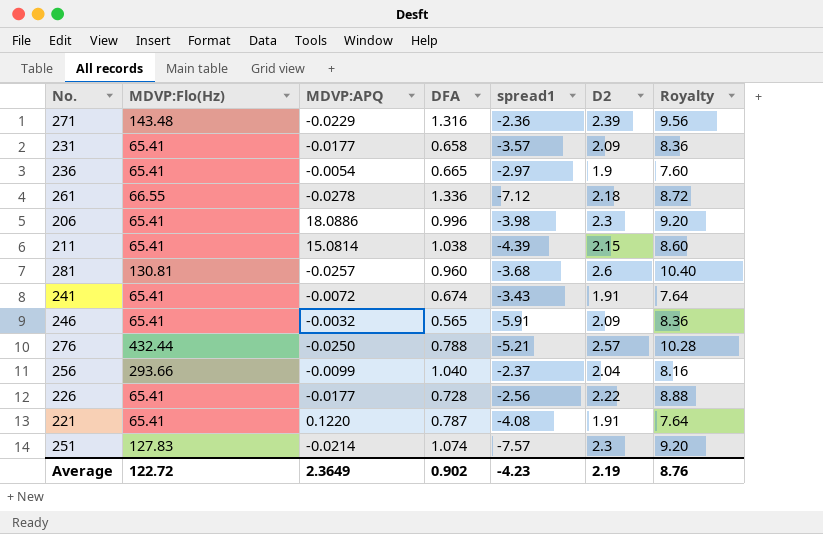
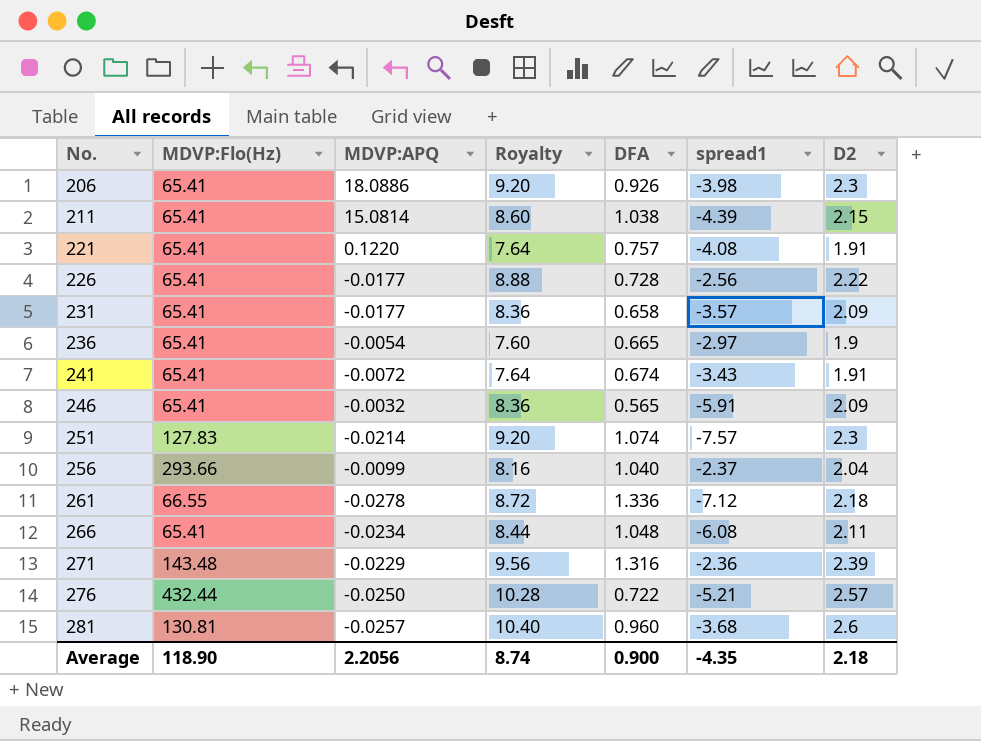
row order: none -> No. ascending
column Royalty | position: 7 -> 4
206 | DFA: 0.996 -> 0.926
221 | DFA: 0.787 -> 0.757
row 266: none -> 65.41 | -0.0234 | 8.44 | 1.048 | -6.08 | 2.11
276 | DFA: 0.788 -> 0.722
Average | MDVP:Flo(Hz): 122.72 -> 118.90
Average | MDVP:APQ: 2.3649 -> 2.2056
Average | Royalty: 8.76 -> 8.74
Average | DFA: 0.902 -> 0.900
Average | spread1: -4.23 -> -4.35
Average | D2: 2.19 -> 2.18

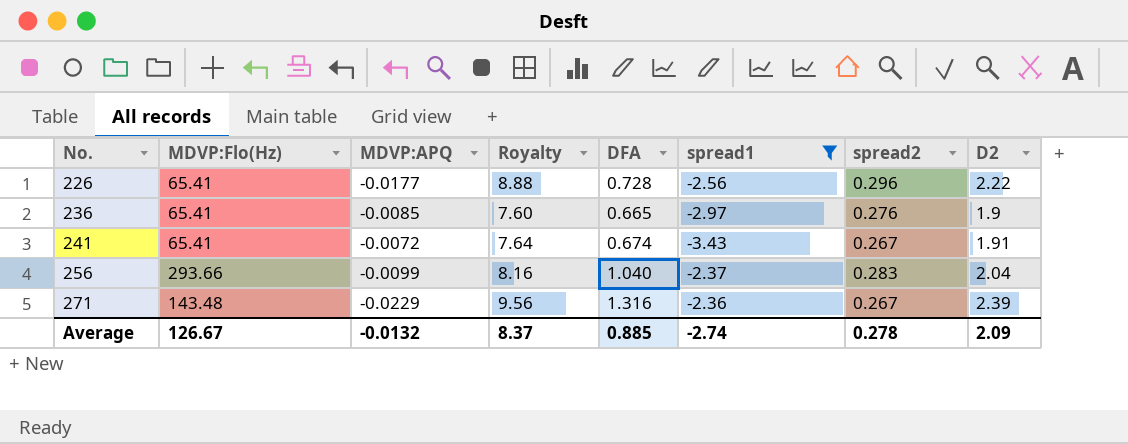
filter: none -> spread1 >= -3.43
column spread2 | position: none -> 7
236 | MDVP:APQ: -0.0054 -> -0.0085
Average | MDVP:Flo(Hz): 118.90 -> 126.67
Average | MDVP:APQ: 2.2056 -> -0.0132
Average | Royalty: 8.74 -> 8.37
Average | DFA: 0.900 -> 0.885
Average | spread1: -4.35 -> -2.74
Average | D2: 2.18 -> 2.09

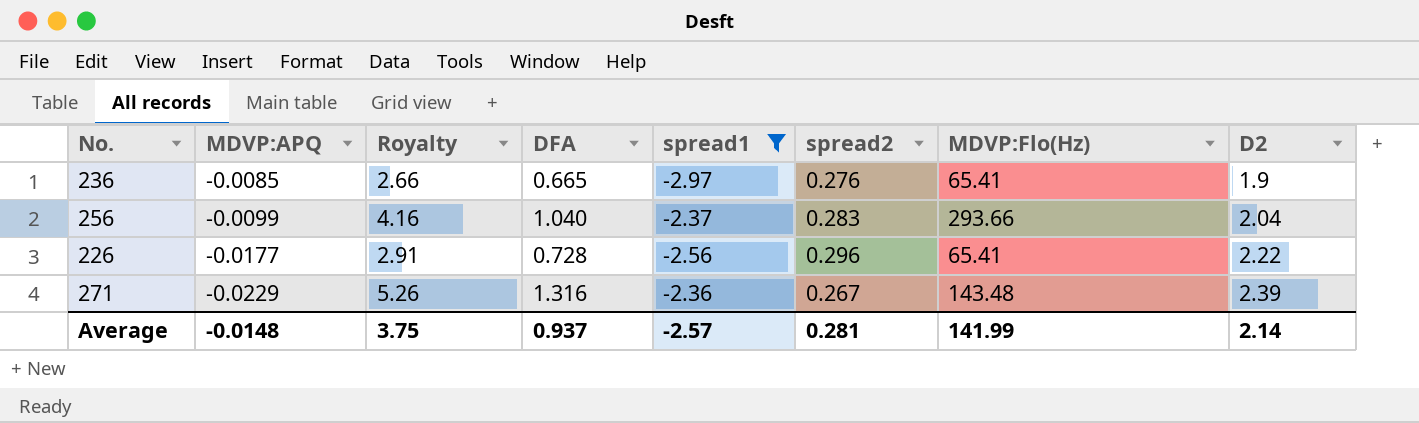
row order: No. ascending -> MDVP:APQ descending
column Royalty | formula: [D2] * 4 -> [DFA] * 4
column MDVP:Flo(Hz) | position: 2 -> 7
row 241: 65.41 | -0.0072 | 7.64 | 0.674 | -3.43 | 0.267 | 1.91 -> none
Average | MDVP:APQ: -0.0132 -> -0.0148
Average | Royalty: 8.37 -> 3.75
Average | DFA: 0.885 -> 0.937
Average | spread1: -2.74 -> -2.57
Average | spread2: 0.278 -> 0.281
Average | MDVP:Flo(Hz): 126.67 -> 141.99
Average | D2: 2.09 -> 2.14

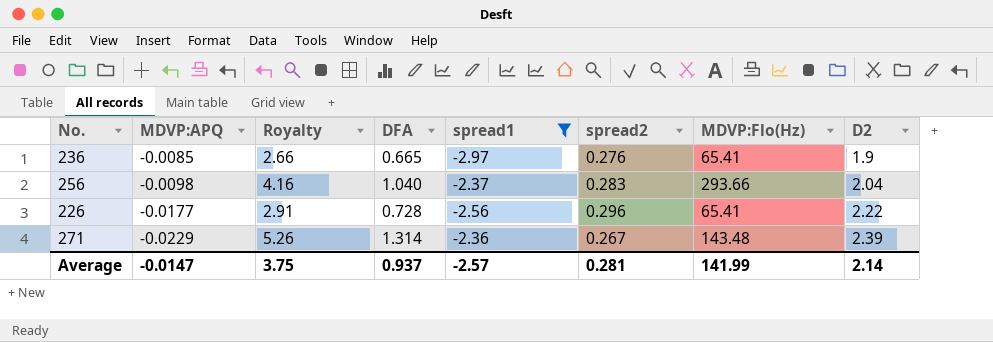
256 | MDVP:APQ: -0.0099 -> -0.0098
271 | DFA: 1.316 -> 1.314
Average | MDVP:APQ: -0.0148 -> -0.0147

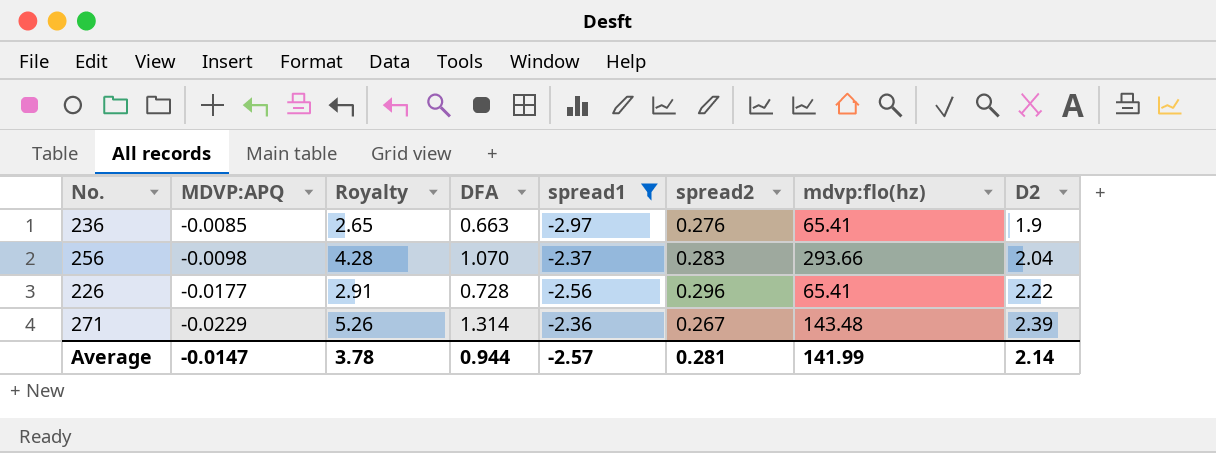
column name: MDVP:Flo(Hz) -> mdvp:flo(hz)
236 | Royalty: 2.66 -> 2.65
236 | DFA: 0.665 -> 0.663
256 | Royalty: 4.16 -> 4.28
256 | DFA: 1.040 -> 1.070
Average | Royalty: 3.75 -> 3.78
Average | DFA: 0.937 -> 0.944

